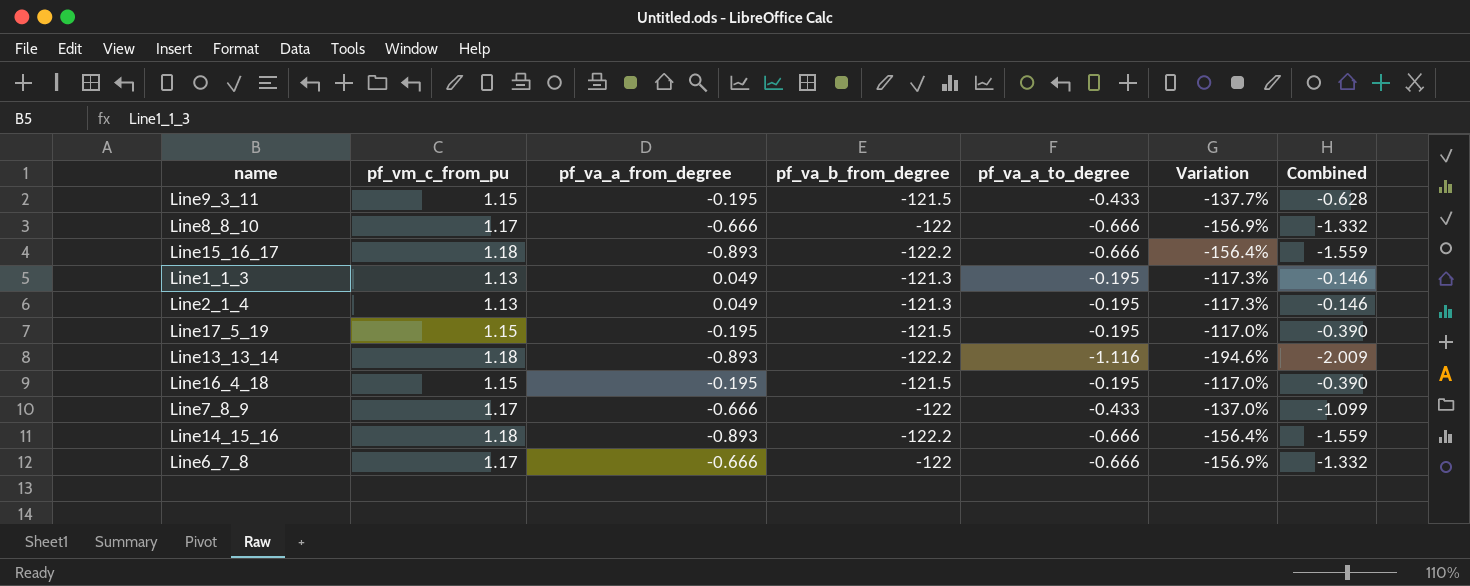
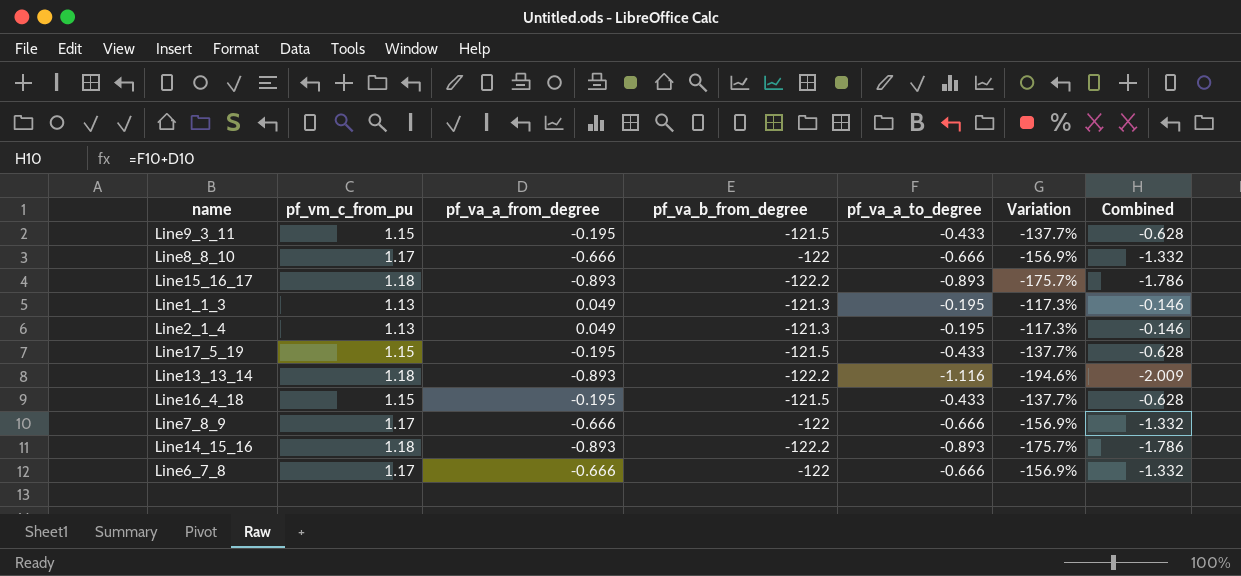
Line15_16_17 | pf_va_a_to_degree: -0.666 -> -0.893
Line15_16_17 | Variation: -156.4% -> -175.7%
Line15_16_17 | Combined: -1.559 -> -1.786
Line17_5_19 | pf_va_a_to_degree: -0.195 -> -0.433
Line17_5_19 | Variation: -117.0% -> -137.7%
Line17_5_19 | Combined: -0.390 -> -0.628
Line16_4_18 | pf_va_a_to_degree: -0.195 -> -0.433
Line16_4_18 | Variation: -117.0% -> -137.7%
Line16_4_18 | Combined: -0.390 -> -0.628
Line7_8_9 | pf_va_a_to_degree: -0.433 -> -0.666
Line7_8_9 | Variation: -137.0% -> -156.9%
Line7_8_9 | Combined: -1.099 -> -1.332
Line14_15_16 | pf_va_a_to_degree: -0.666 -> -0.893
Line14_15_16 | Variation: -156.4% -> -175.7%
Line14_15_16 | Combined: -1.559 -> -1.786

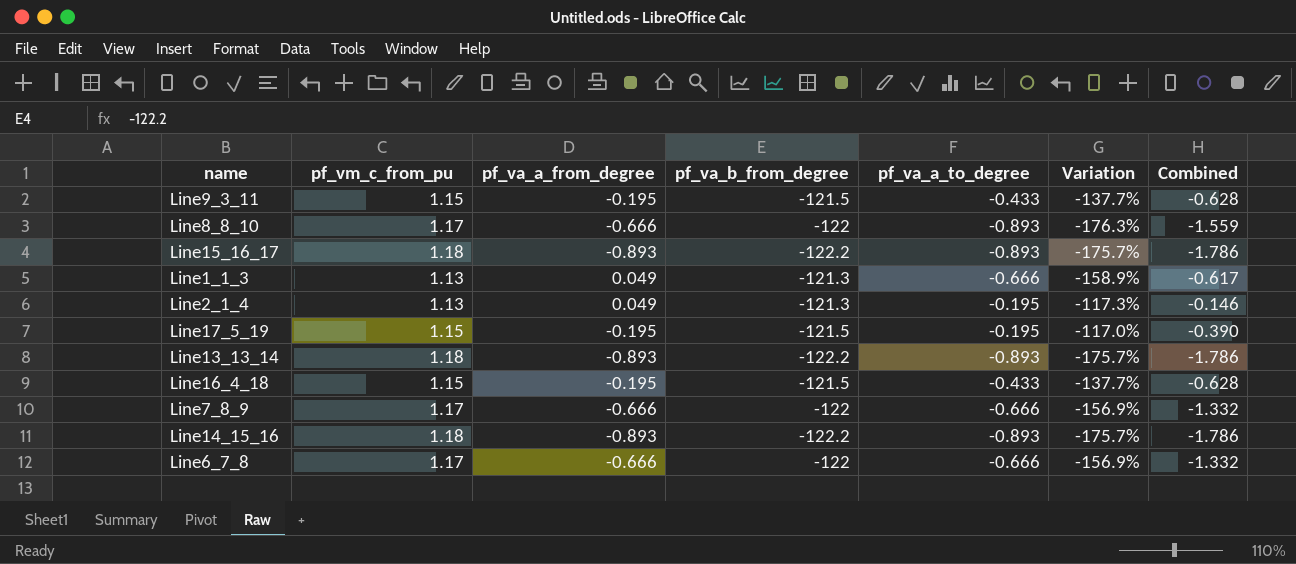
Line8_8_10 | pf_va_a_to_degree: -0.666 -> -0.893
Line8_8_10 | Variation: -156.9% -> -176.3%
Line8_8_10 | Combined: -1.332 -> -1.559
Line1_1_3 | pf_va_a_to_degree: -0.195 -> -0.666
Line1_1_3 | Variation: -117.3% -> -158.9%
Line1_1_3 | Combined: -0.146 -> -0.617
Line17_5_19 | pf_va_a_to_degree: -0.433 -> -0.195
Line17_5_19 | Variation: -137.7% -> -117.0%
Line17_5_19 | Combined: -0.628 -> -0.390
Line13_13_14 | pf_va_a_to_degree: -1.116 -> -0.893
Line13_13_14 | Variation: -194.6% -> -175.7%
Line13_13_14 | Combined: -2.009 -> -1.786

